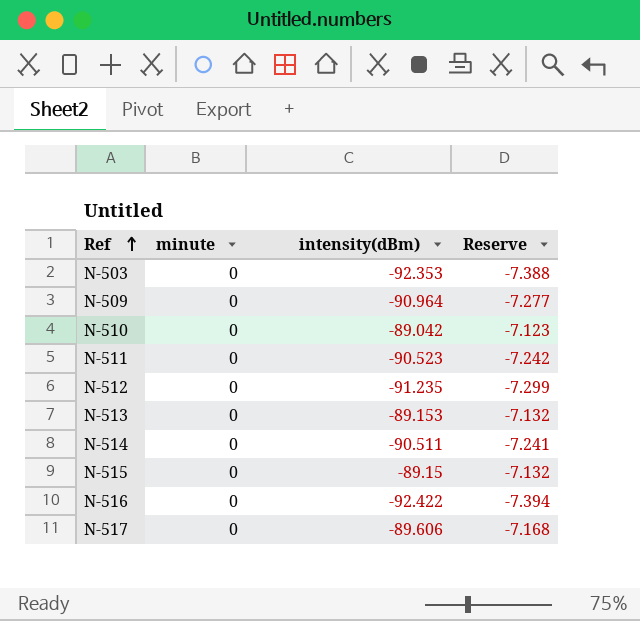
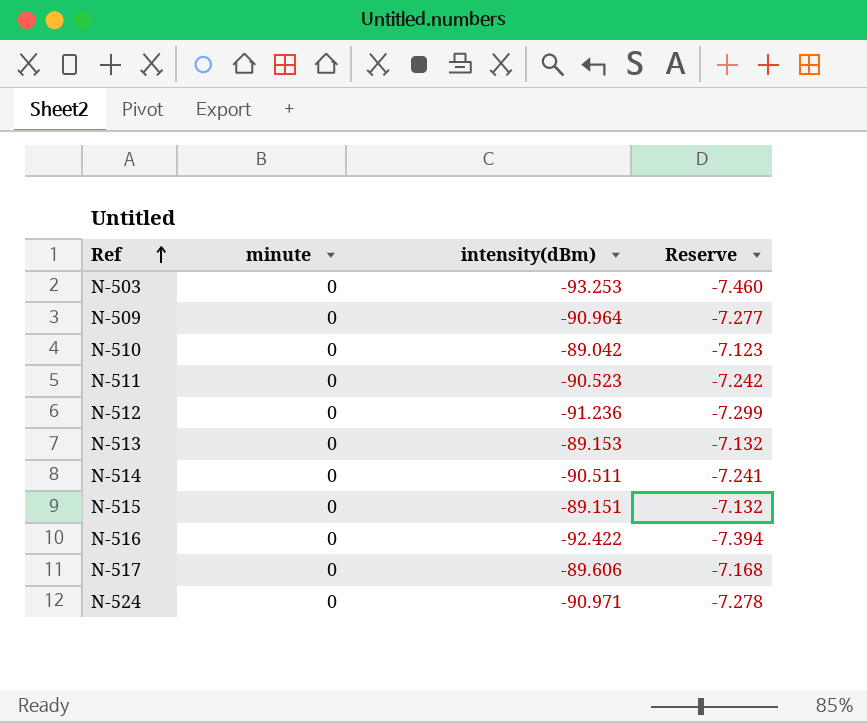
N-503 | intensity(dBm): -92.353 -> -93.253
N-503 | Reserve: -7.388 -> -7.460
N-512 | intensity(dBm): -91.235 -> -91.236
N-515 | intensity(dBm): -89.15 -> -89.151
row N-524: none -> 0 | -90.971 | -7.278

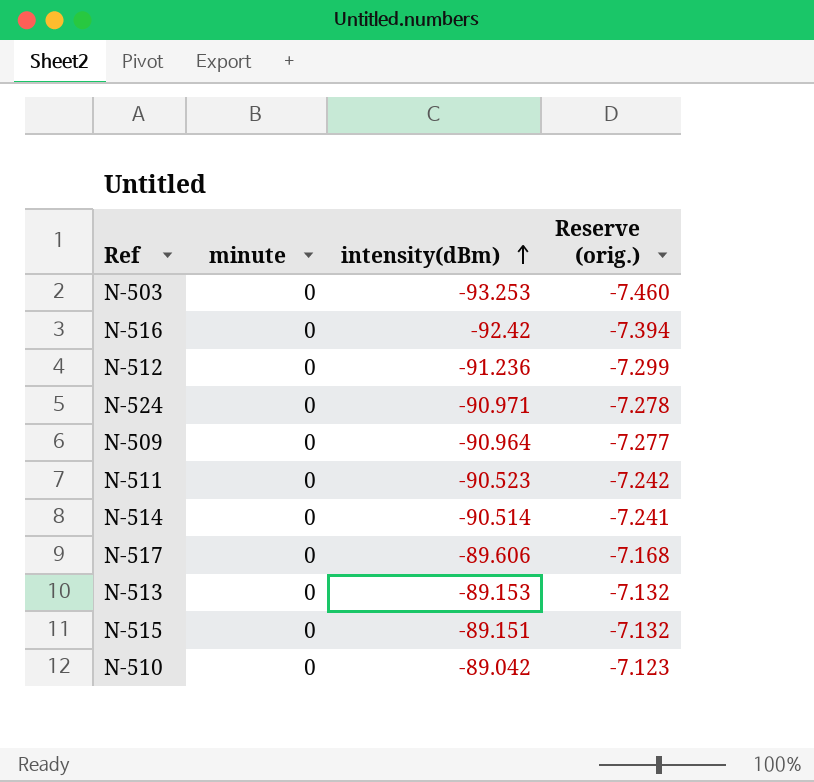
row order: Ref ascending -> intensity(dBm) ascending
column name: Reserve -> Reserve (orig.)
N-516 | intensity(dBm): -92.422 -> -92.42
N-514 | intensity(dBm): -90.511 -> -90.514

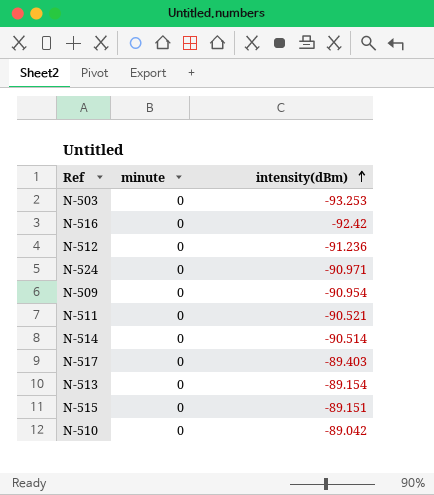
column Reserve (orig.) | formula: [intensity(dBm)] * 0.08 -> none
N-509 | intensity(dBm): -90.964 -> -90.954
N-511 | intensity(dBm): -90.523 -> -90.521
N-517 | intensity(dBm): -89.606 -> -89.403
N-513 | intensity(dBm): -89.153 -> -89.154

